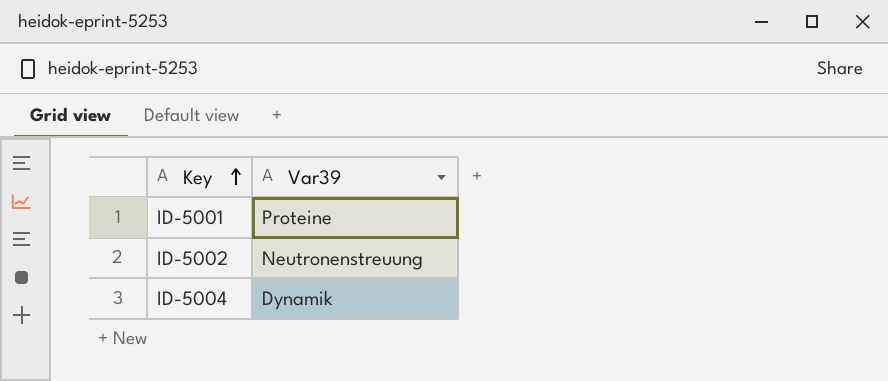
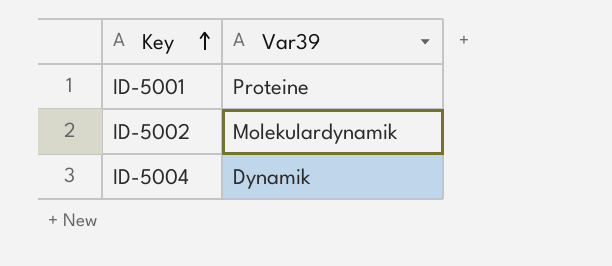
ID-5002 | Var39: Neutronenstreuung -> Molekulardynamik

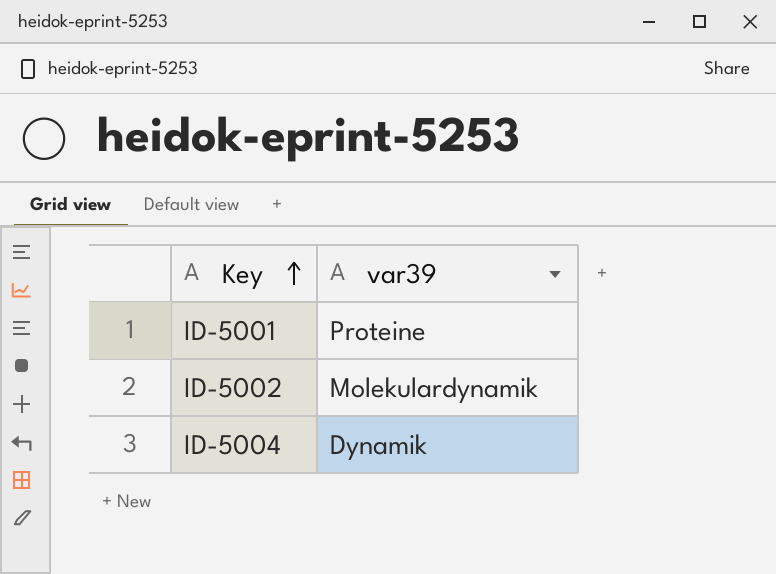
column name: Var39 -> var39

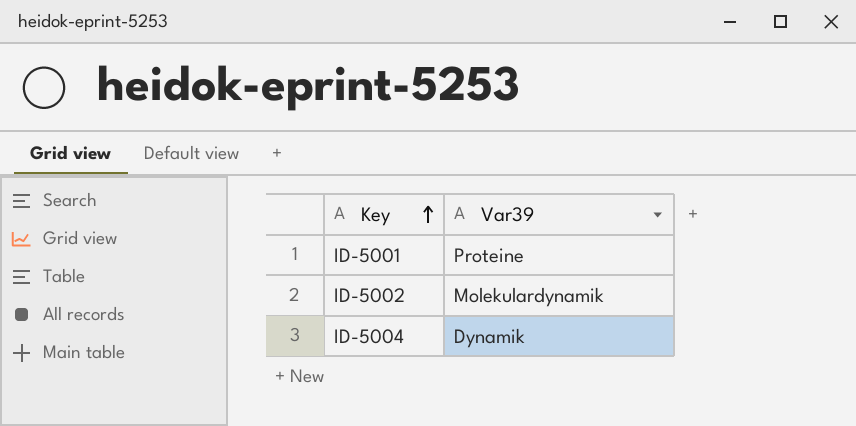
column name: var39 -> Var39

